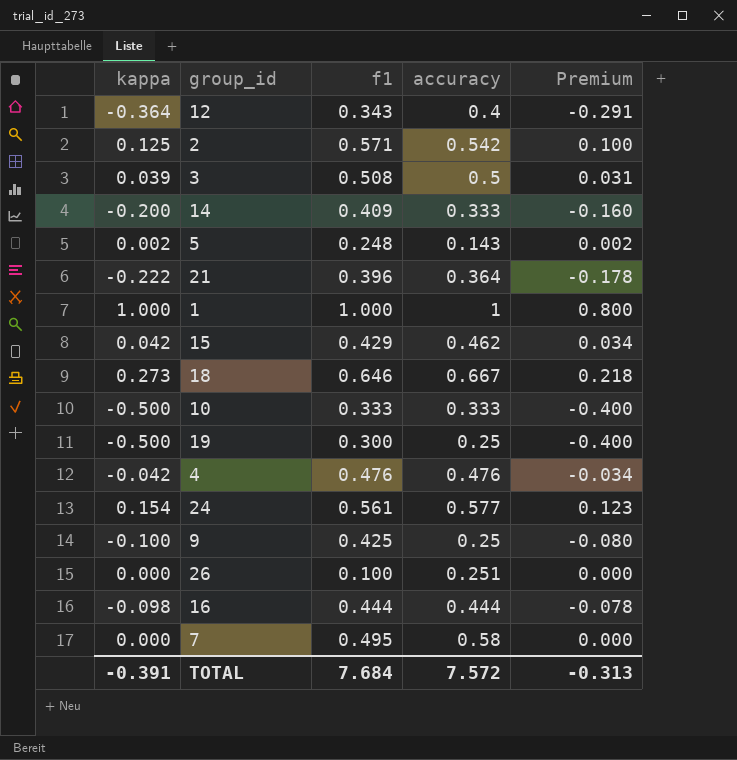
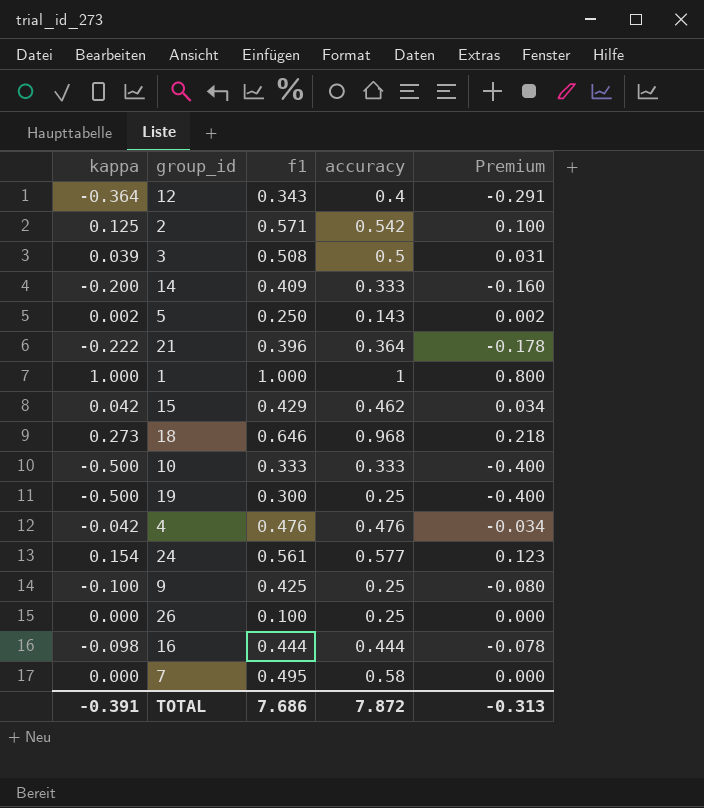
5 | f1: 0.248 -> 0.250
18 | accuracy: 0.667 -> 0.968
26 | accuracy: 0.251 -> 0.25
TOTAL | f1: 7.684 -> 7.686
TOTAL | accuracy: 7.572 -> 7.872

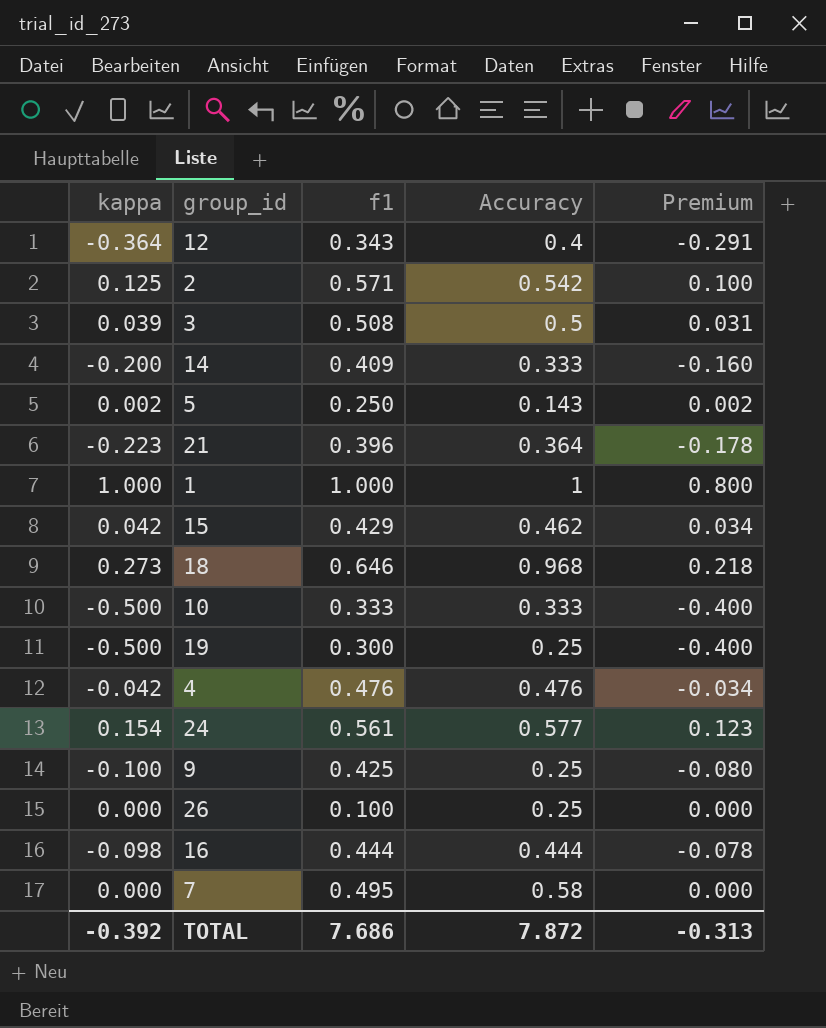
column name: accuracy -> Accuracy
21 | kappa: -0.222 -> -0.223
TOTAL | kappa: -0.391 -> -0.392

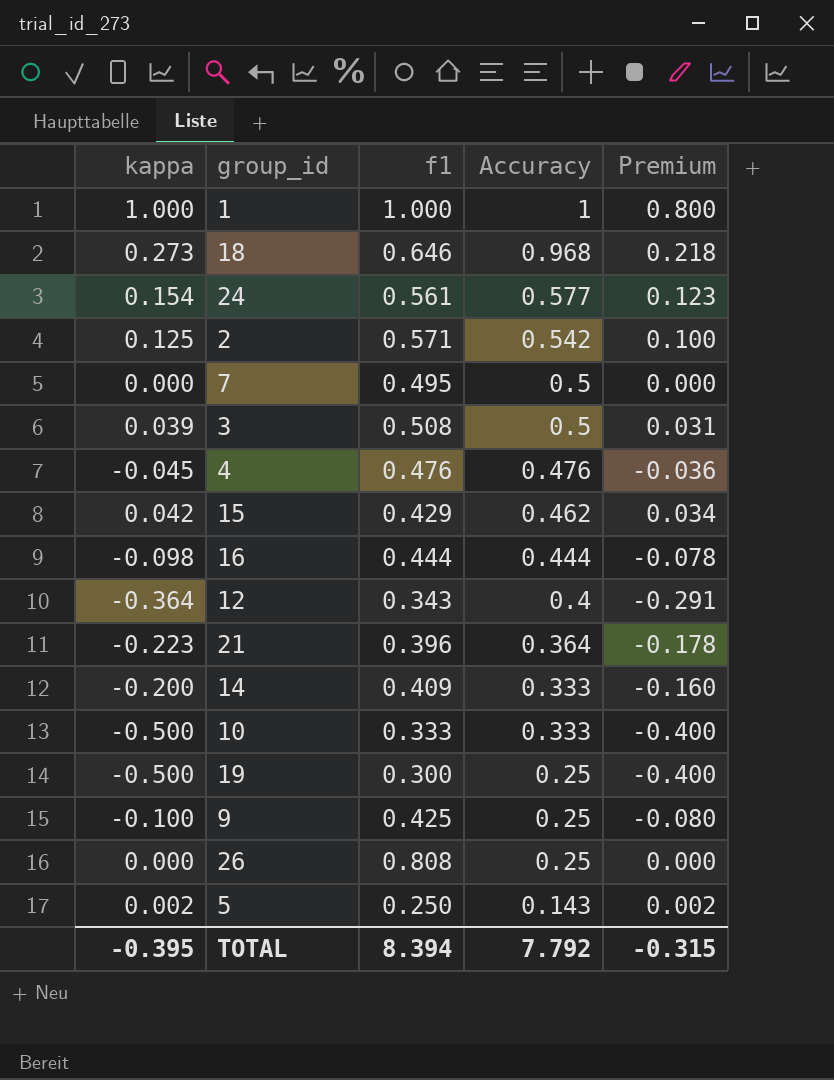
row order: none -> Accuracy descending
7 | Accuracy: 0.58 -> 0.5
4 | kappa: -0.042 -> -0.045
4 | Premium: -0.034 -> -0.036
26 | f1: 0.100 -> 0.808
TOTAL | kappa: -0.392 -> -0.395
TOTAL | f1: 7.686 -> 8.394
TOTAL | Accuracy: 7.872 -> 7.792
TOTAL | Premium: -0.313 -> -0.315

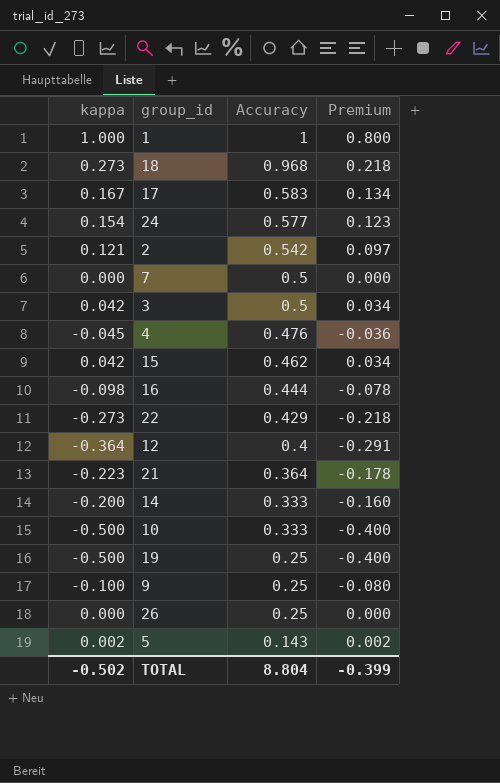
column f1 | position: 3 -> none
row 17: none -> 0.167 | 0.583 | 0.134
2 | kappa: 0.125 -> 0.121
2 | Premium: 0.100 -> 0.097
3 | kappa: 0.039 -> 0.042
3 | Premium: 0.031 -> 0.034
row 22: none -> -0.273 | 0.429 | -0.218
TOTAL | kappa: -0.395 -> -0.502
TOTAL | Accuracy: 7.792 -> 8.804
TOTAL | Premium: -0.315 -> -0.399

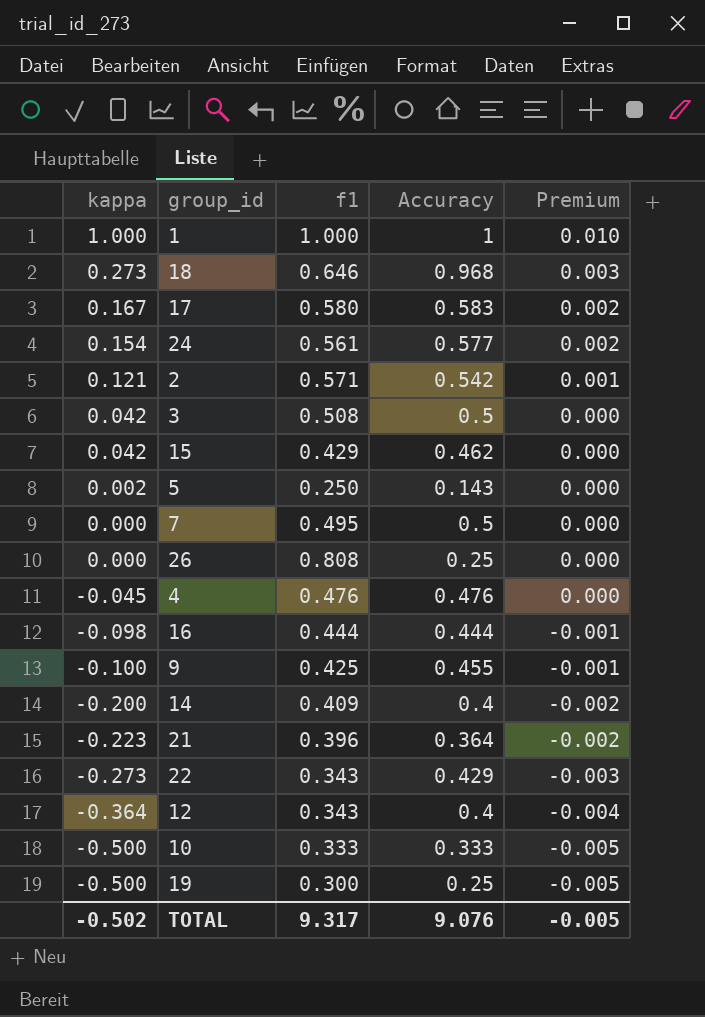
row order: Accuracy descending -> kappa descending
column f1 | position: none -> 3
column Premium | formula: [kappa] * 0.8 -> [kappa] * 0.01
9 | Accuracy: 0.25 -> 0.455
14 | Accuracy: 0.333 -> 0.4
TOTAL | Accuracy: 8.804 -> 9.076
TOTAL | Premium: -0.399 -> -0.005

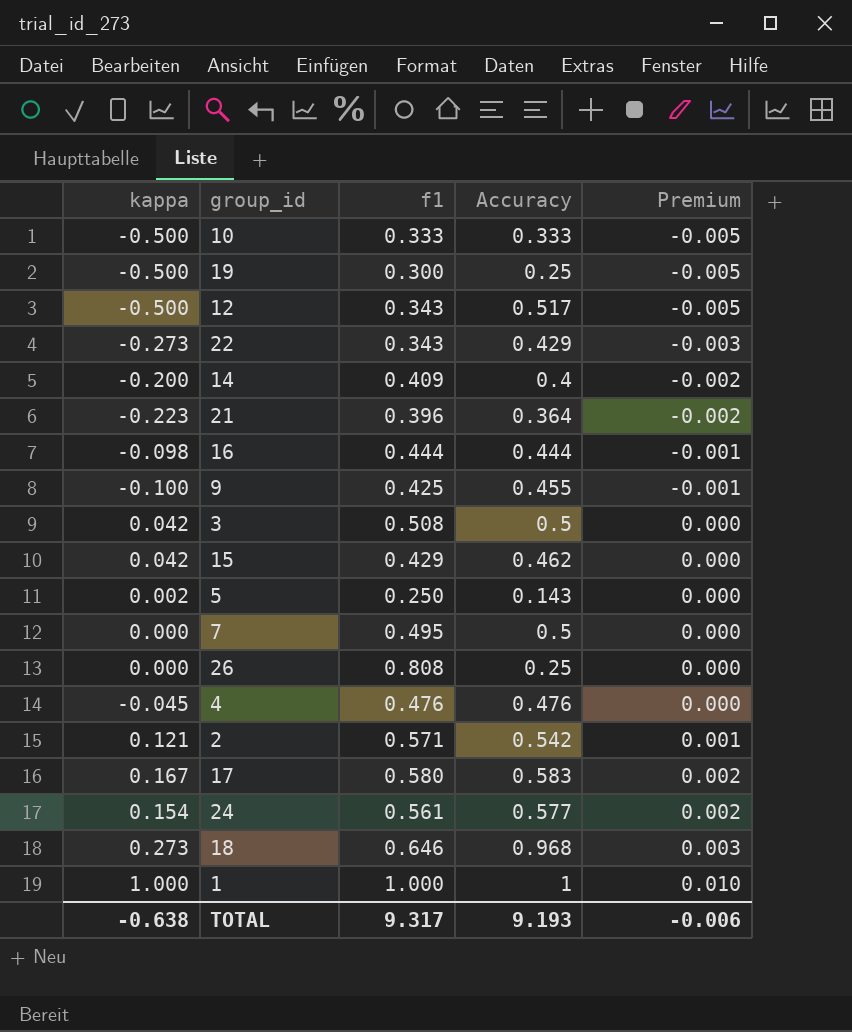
row order: kappa descending -> Premium ascending
12 | kappa: -0.364 -> -0.500
12 | Accuracy: 0.4 -> 0.517
12 | Premium: -0.004 -> -0.005
TOTAL | kappa: -0.502 -> -0.638
TOTAL | Accuracy: 9.076 -> 9.193
TOTAL | Premium: -0.005 -> -0.006

